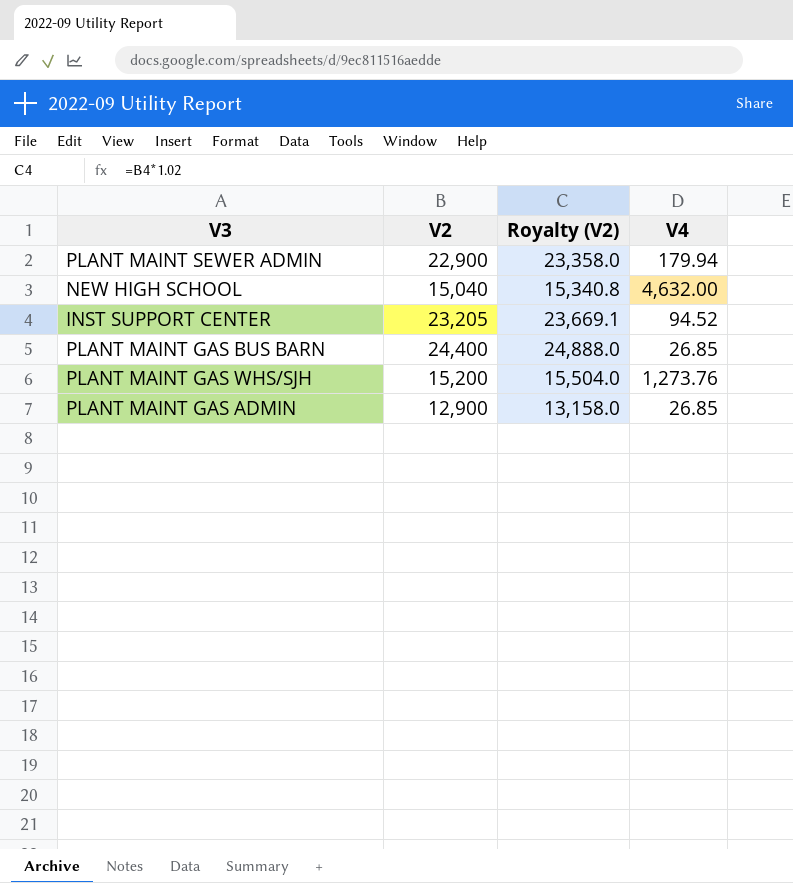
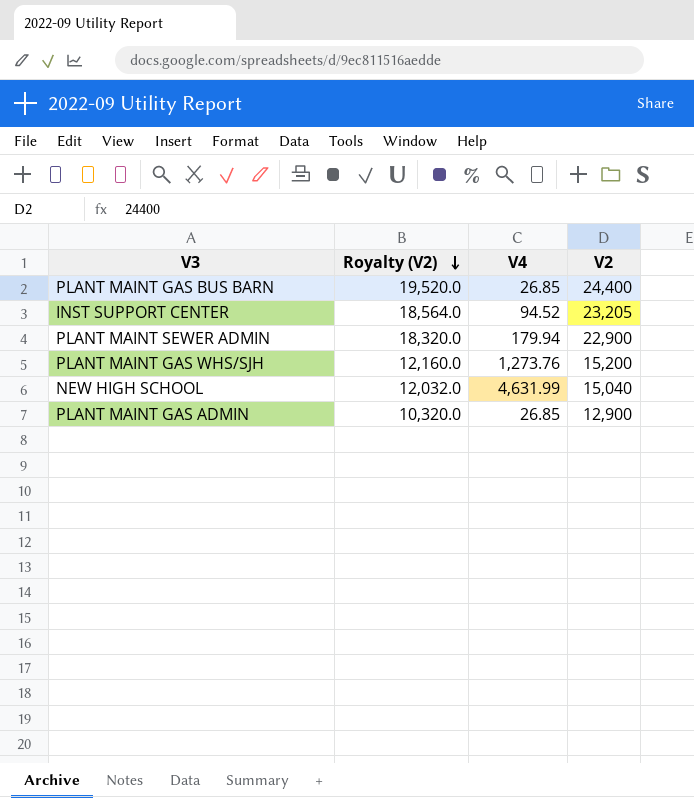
row order: none -> Royalty (V2) descending
column Royalty (V2) | formula: [V2] * 1.02 -> [V2] * 0.8
column V2 | position: 2 -> 4
NEW HIGH SCHOOL | V4: 4,632.00 -> 4,631.99

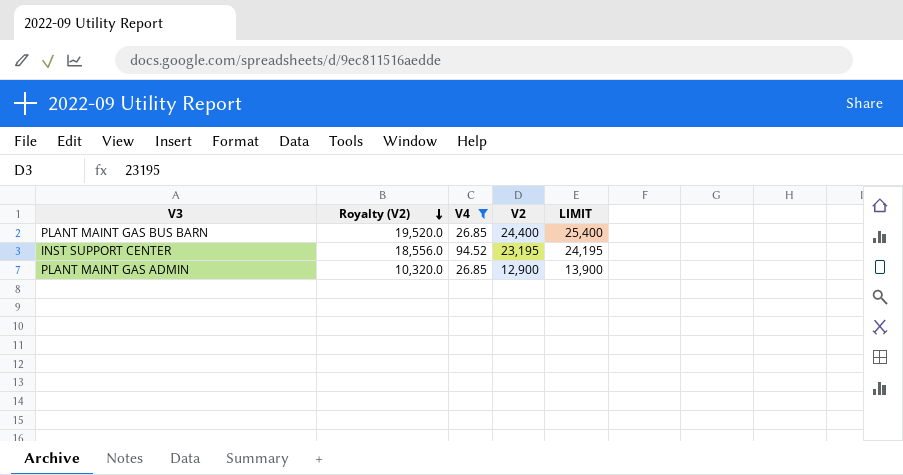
filter: none -> V4 <= 94.52
column LIMIT | formula: none -> [V2] + 1000
INST SUPPORT CENTER | Royalty (V2): 18,564.0 -> 18,556.0
INST SUPPORT CENTER | V2: 23,205 -> 23,195

